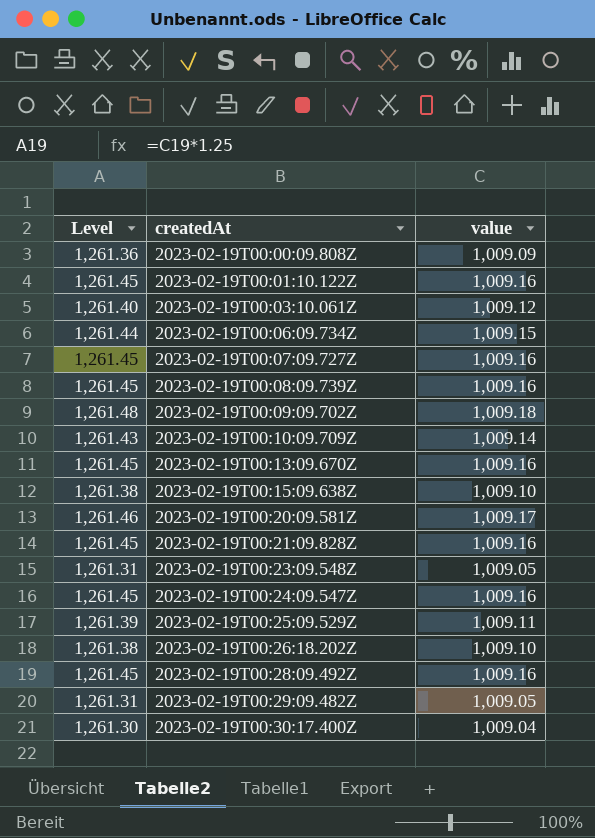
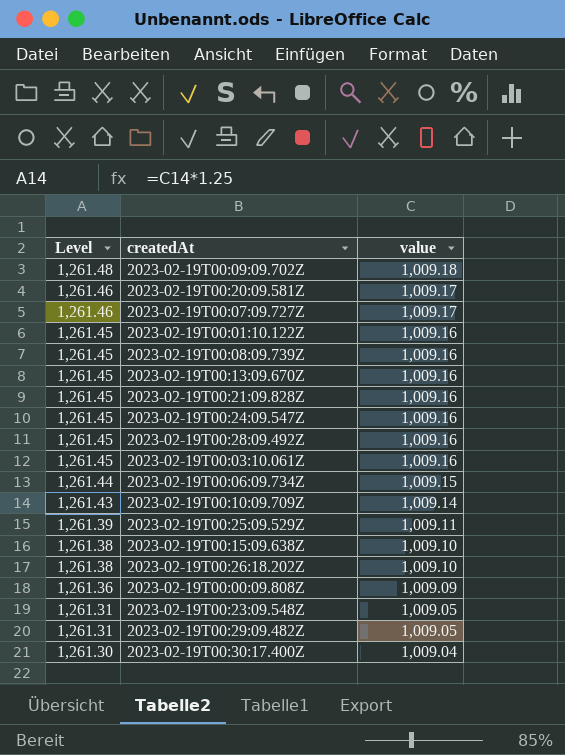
row order: createdAt ascending -> Level descending
2023-02-19T00:07:09.727Z | Level: 1,261.45 -> 1,261.46
2023-02-19T00:07:09.727Z | value: 1,009.16 -> 1,009.17
2023-02-19T00:03:10.061Z | Level: 1,261.40 -> 1,261.45
2023-02-19T00:03:10.061Z | value: 1,009.12 -> 1,009.16

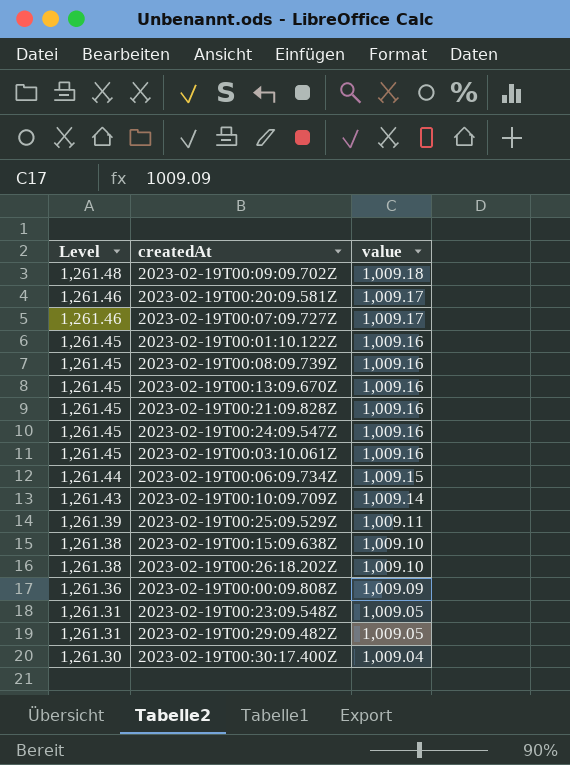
row 2023-02-19T00:28:09.492Z: 1,261.45 | 1,009.16 -> none

